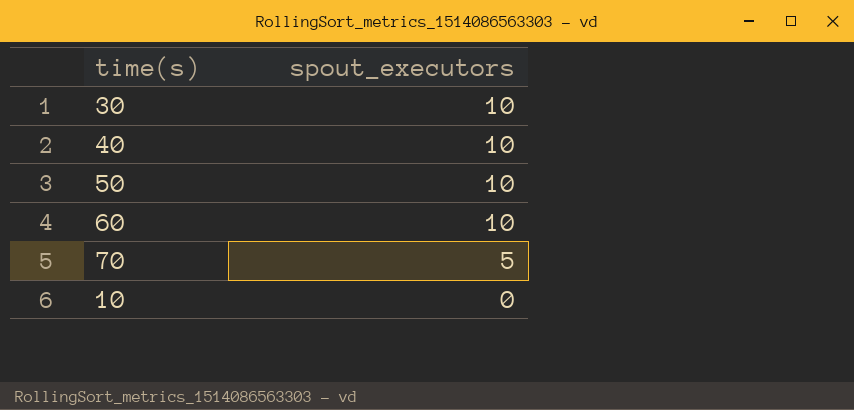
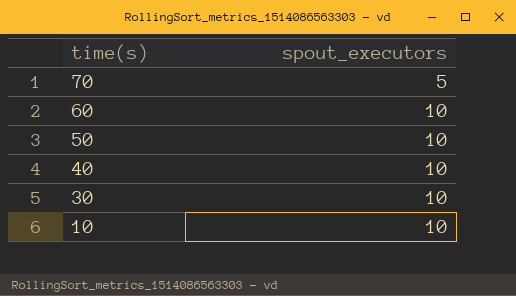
row order: spout_executors descending -> time(s) descending
10 | spout_executors: 0 -> 10

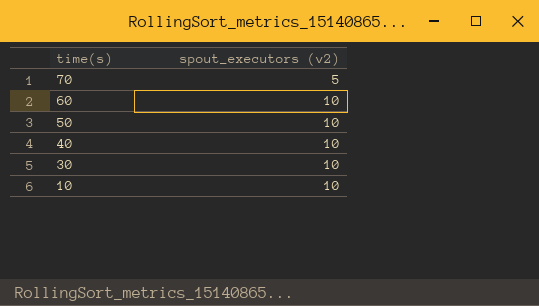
column name: spout_executors -> spout_executors (v2)

